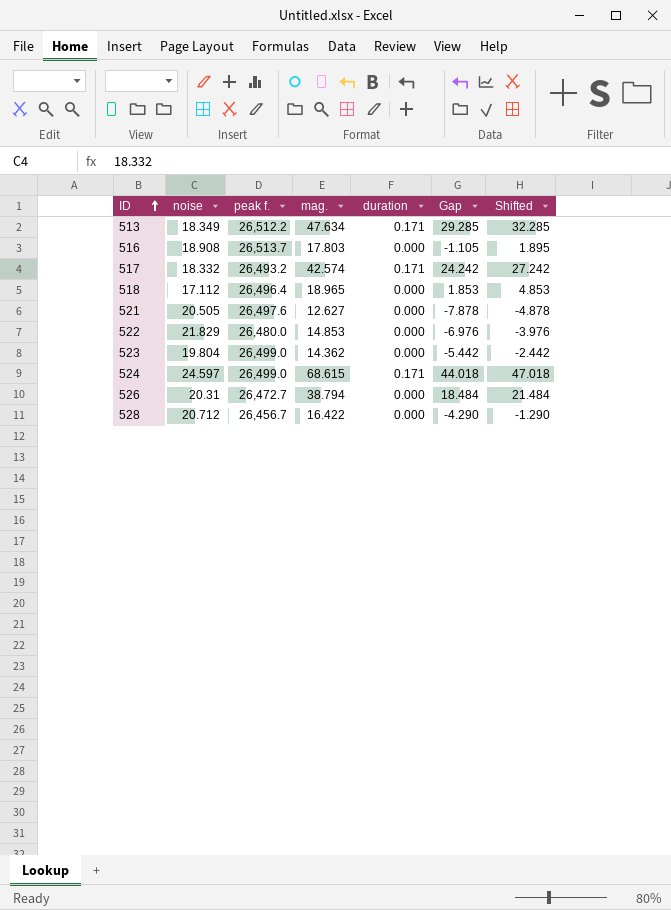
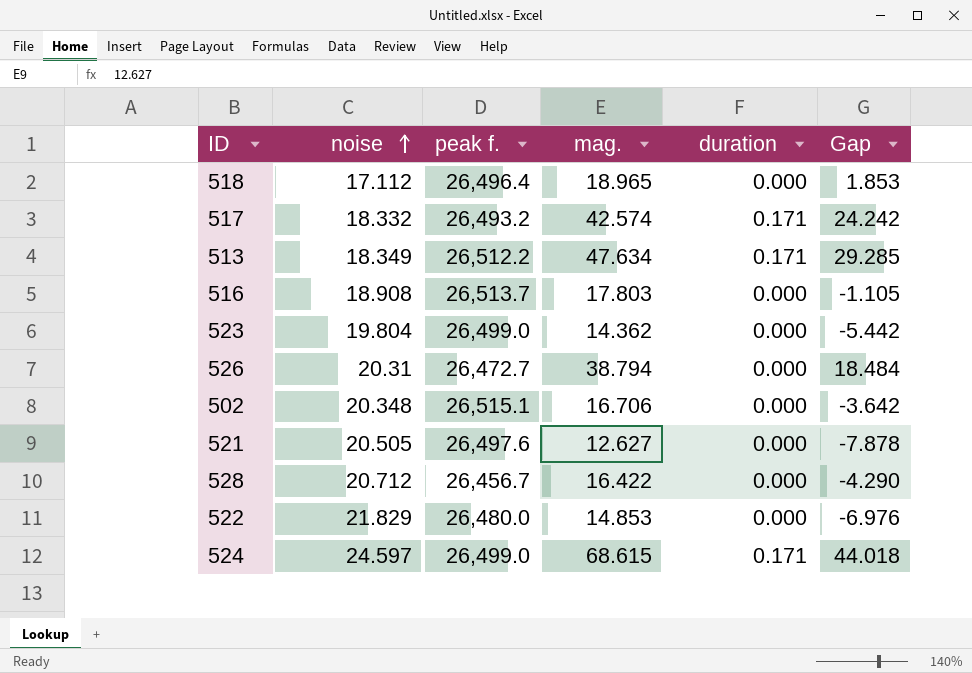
row order: ID ascending -> noise ascending
column Shifted | formula: [Gap] + 3 -> none
row 502: none -> 20.348 | 26,515.1 | 16.706 | 0.000 | -3.642

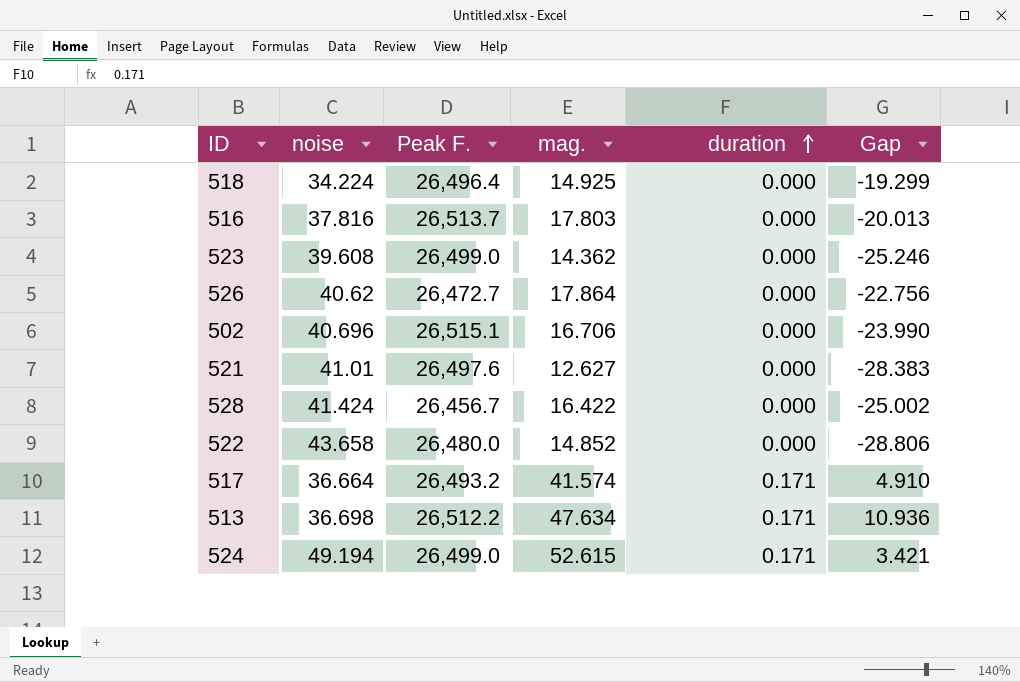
row order: noise ascending -> duration ascending
column name: peak f. -> Peak F.
518 | noise: 17.112 -> 34.224
518 | mag.: 18.965 -> 14.925
518 | Gap: 1.853 -> -19.299
516 | noise: 18.908 -> 37.816
516 | Gap: -1.105 -> -20.013
523 | noise: 19.804 -> 39.608
523 | Gap: -5.442 -> -25.246
526 | noise: 20.31 -> 40.62
526 | mag.: 38.794 -> 17.864
526 | Gap: 18.484 -> -22.756
502 | noise: 20.348 -> 40.696
502 | Gap: -3.642 -> -23.990
521 | noise: 20.505 -> 41.01
521 | Gap: -7.878 -> -28.383
528 | noise: 20.712 -> 41.424
528 | Gap: -4.290 -> -25.002
522 | noise: 21.829 -> 43.658
522 | mag.: 14.853 -> 14.852
522 | Gap: -6.976 -> -28.806
517 | noise: 18.332 -> 36.664
517 | mag.: 42.574 -> 41.574
517 | Gap: 24.242 -> 4.910
513 | noise: 18.349 -> 36.698
513 | Gap: 29.285 -> 10.936
524 | noise: 24.597 -> 49.194
524 | mag.: 68.615 -> 52.615
524 | Gap: 44.018 -> 3.421

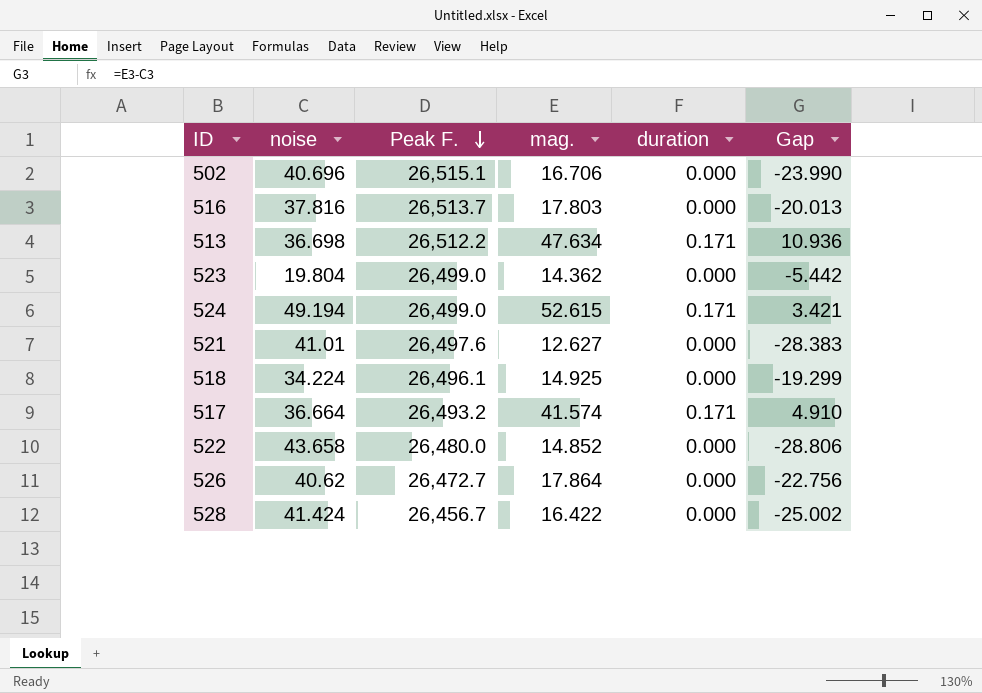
row order: duration ascending -> Peak F. descending
523 | noise: 39.608 -> 19.804
523 | Gap: -25.246 -> -5.442
518 | Peak F.: 26,496.4 -> 26,496.1

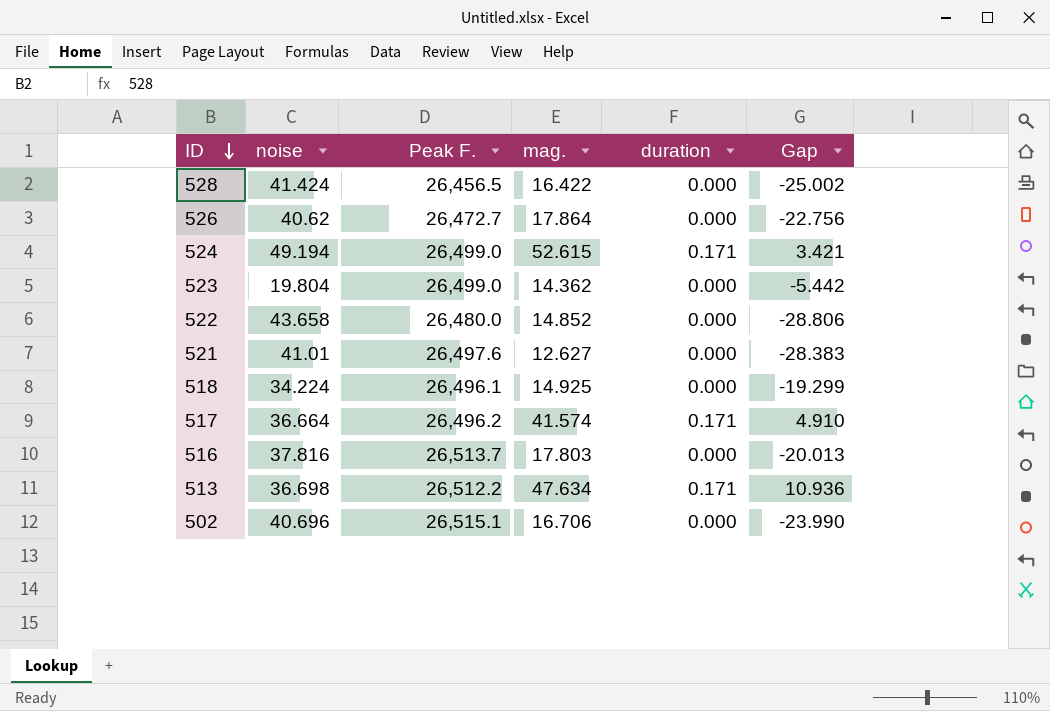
row order: Peak F. descending -> ID descending
528 | Peak F.: 26,456.7 -> 26,456.5
517 | Peak F.: 26,493.2 -> 26,496.2

